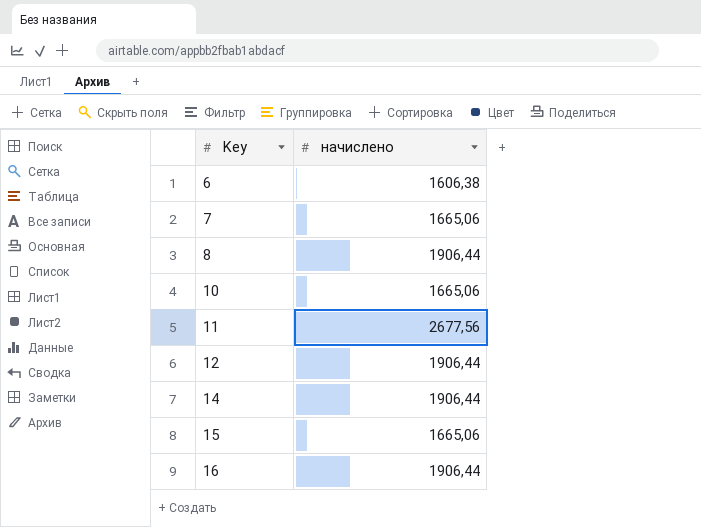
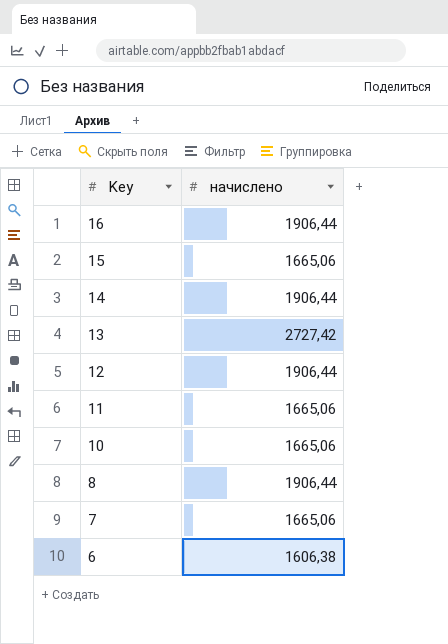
row order: Key ascending -> Key descending
row 13: none -> 2727,42
11 | начислено: 2677,56 -> 1665,06

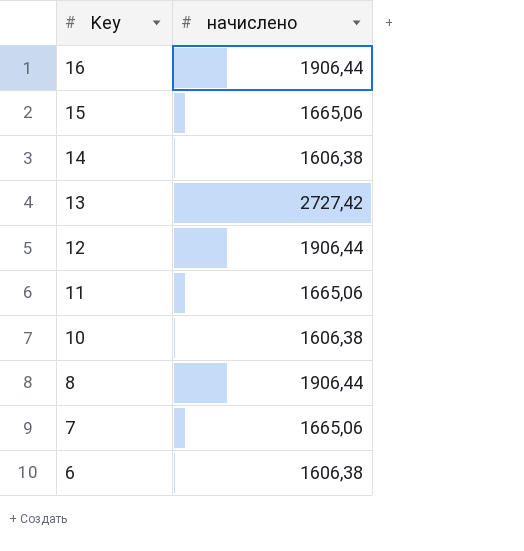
14 | начислено: 1906,44 -> 1606,38
10 | начислено: 1665,06 -> 1606,38

